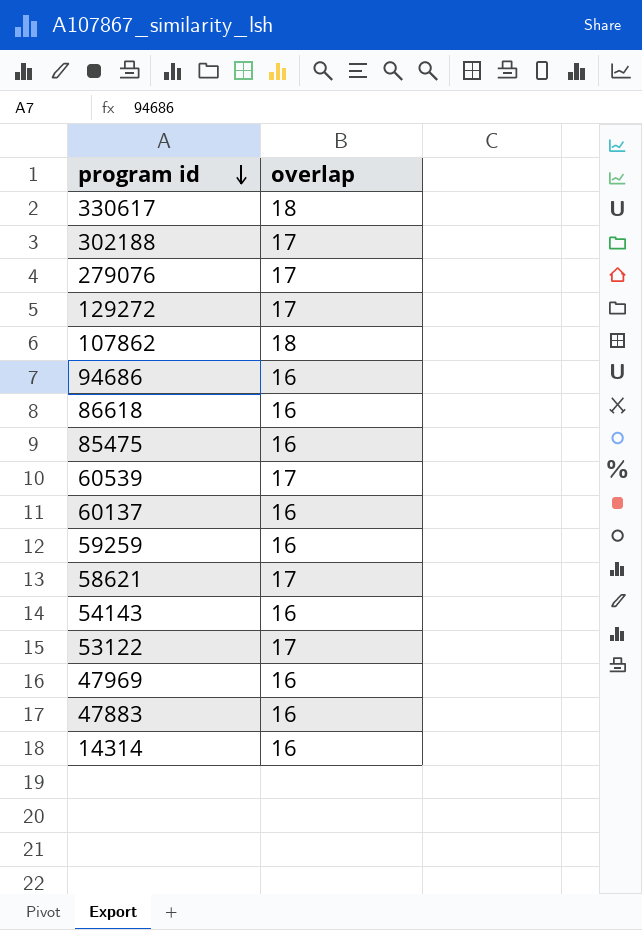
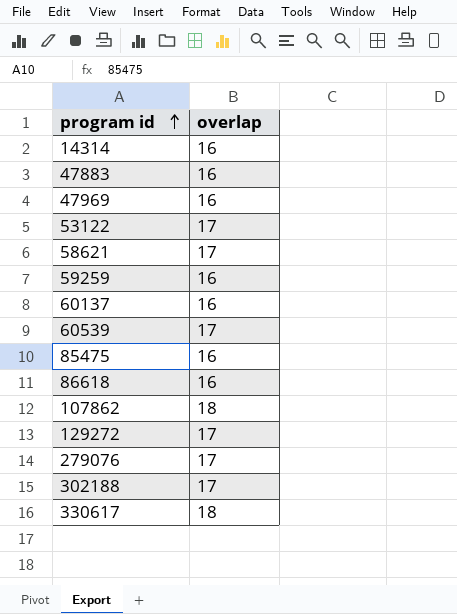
row order: program id descending -> program id ascending
row 94686: 16 -> none
row 54143: 16 -> none

